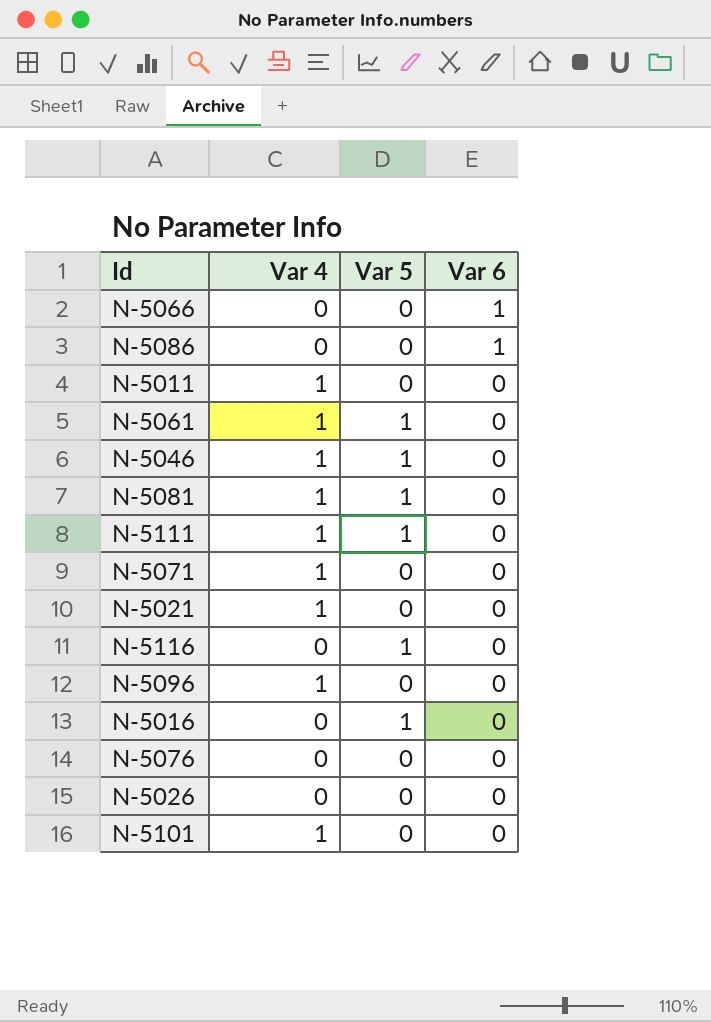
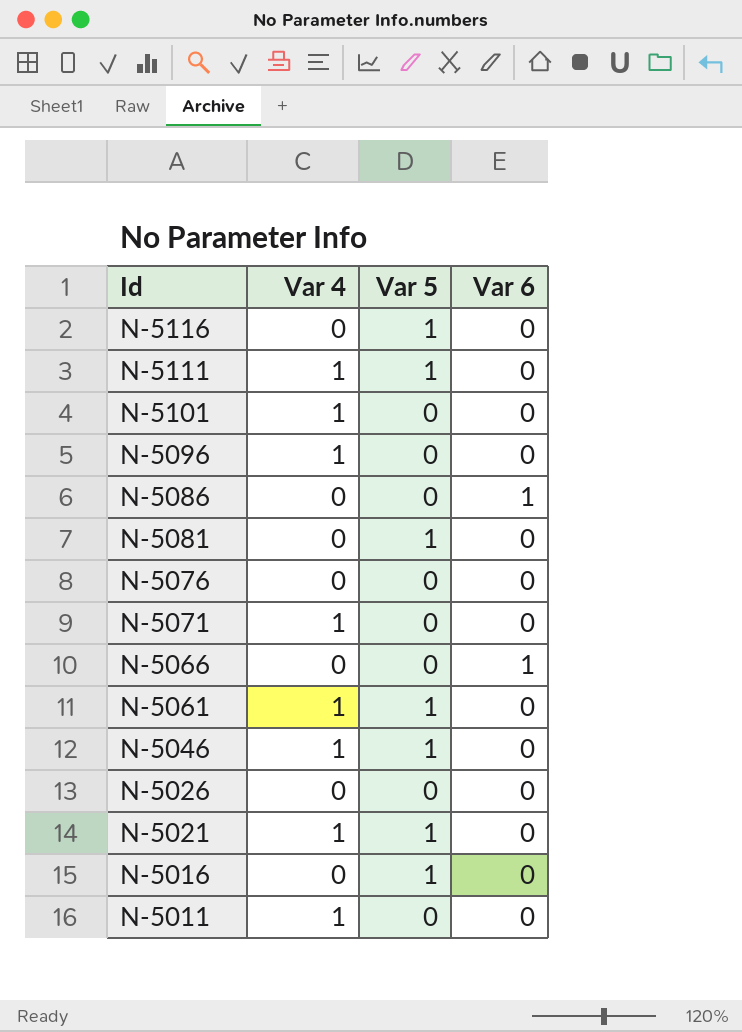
row order: Var 6 descending -> Id descending
N-5081 | Var 4: 1 -> 0
N-5021 | Var 5: 0 -> 1

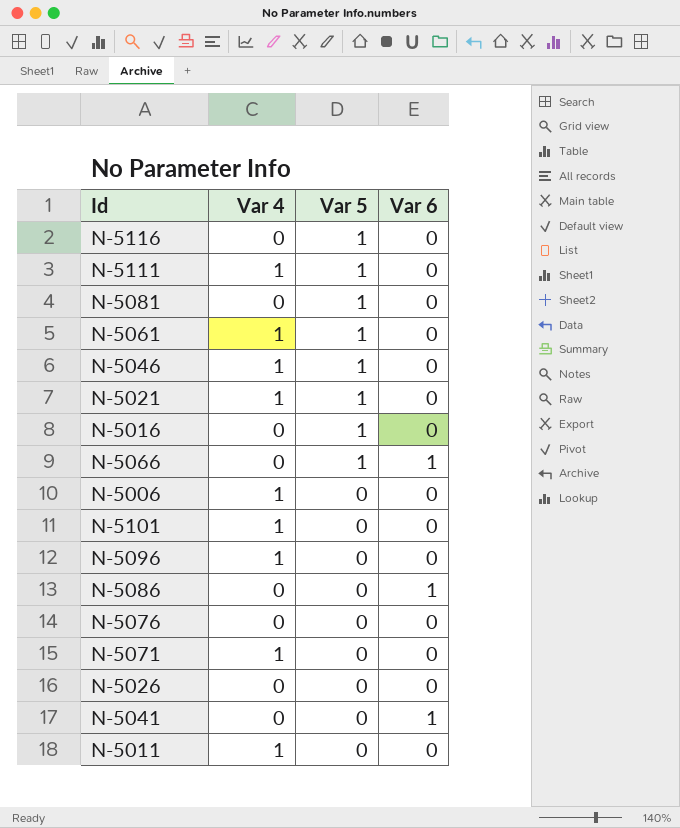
row order: Id descending -> Var 5 descending
N-5066 | Var 5: 0 -> 1
row N-5006: none -> 1 | 0 | 0
row N-5041: none -> 0 | 0 | 1

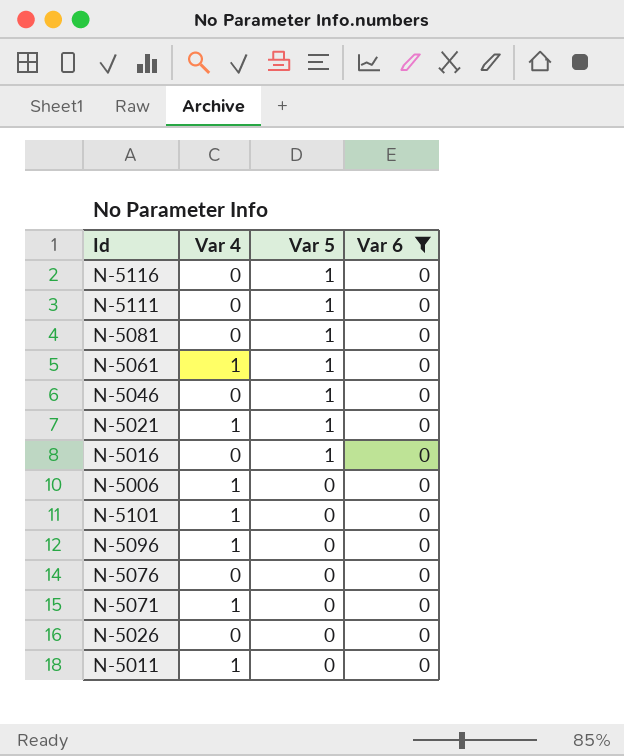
filter: none -> Var 6 = 0
N-5111 | Var 4: 1 -> 0
N-5046 | Var 4: 1 -> 0

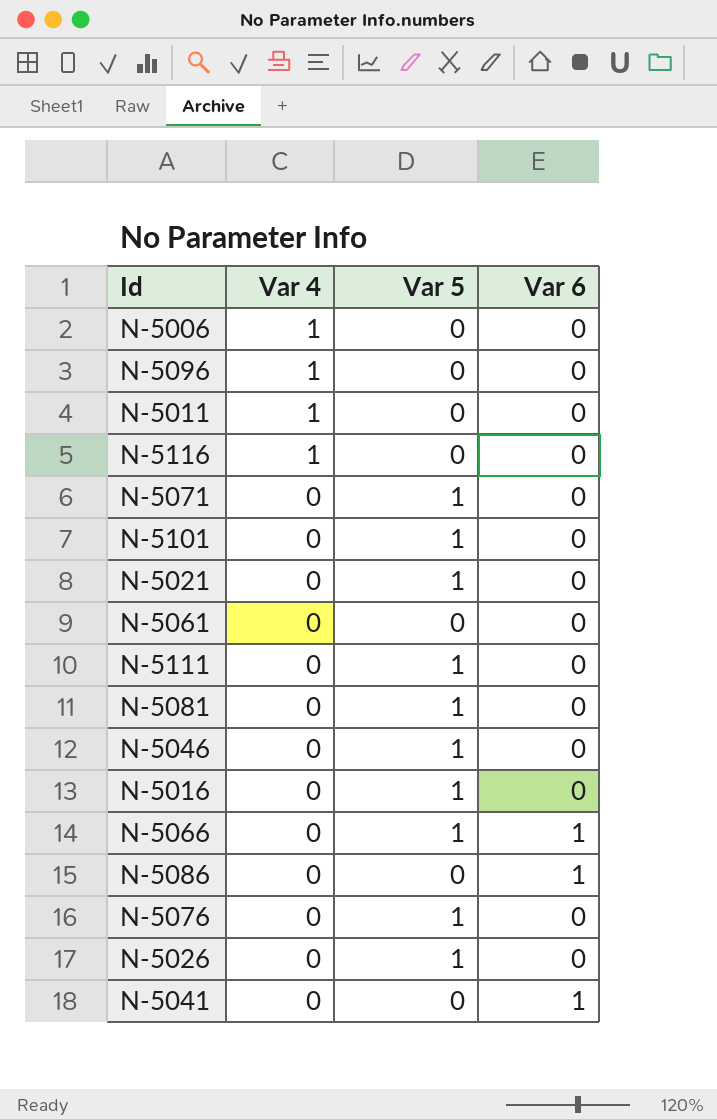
filter: Var 6 = 0 -> none
row order: Var 5 descending -> Var 4 descending
N-5116 | Var 4: 0 -> 1
N-5116 | Var 5: 1 -> 0
N-5071 | Var 4: 1 -> 0
N-5071 | Var 5: 0 -> 1
N-5101 | Var 4: 1 -> 0
N-5101 | Var 5: 0 -> 1
N-5021 | Var 4: 1 -> 0
N-5061 | Var 4: 1 -> 0
N-5061 | Var 5: 1 -> 0
N-5076 | Var 5: 0 -> 1
N-5026 | Var 5: 0 -> 1

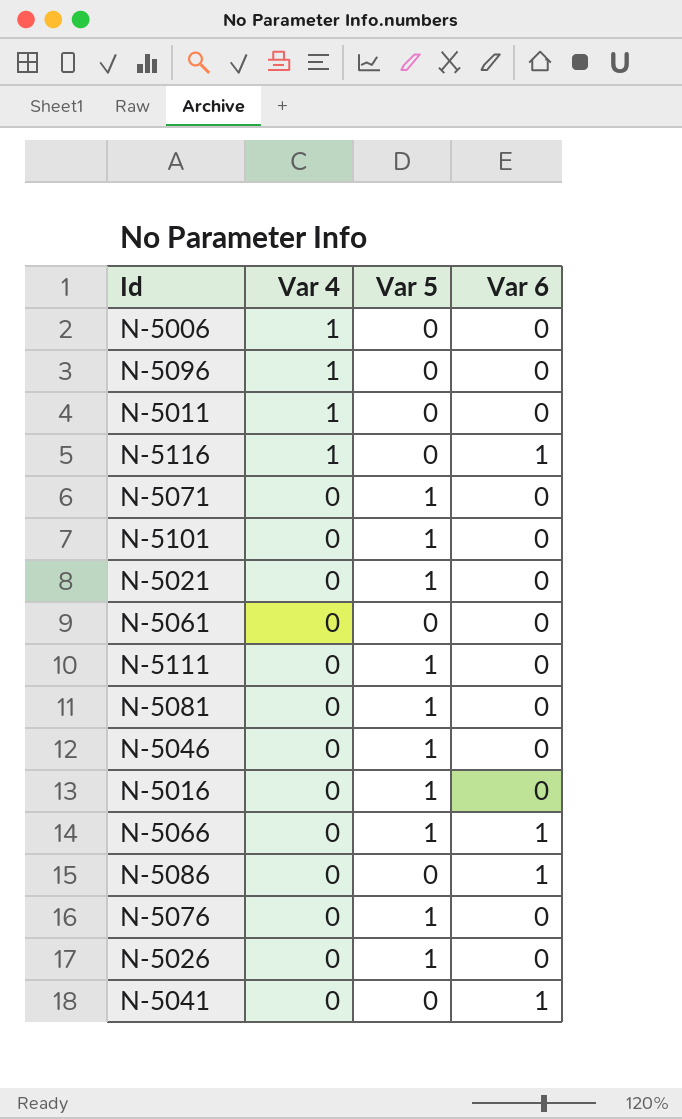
N-5116 | Var 6: 0 -> 1

